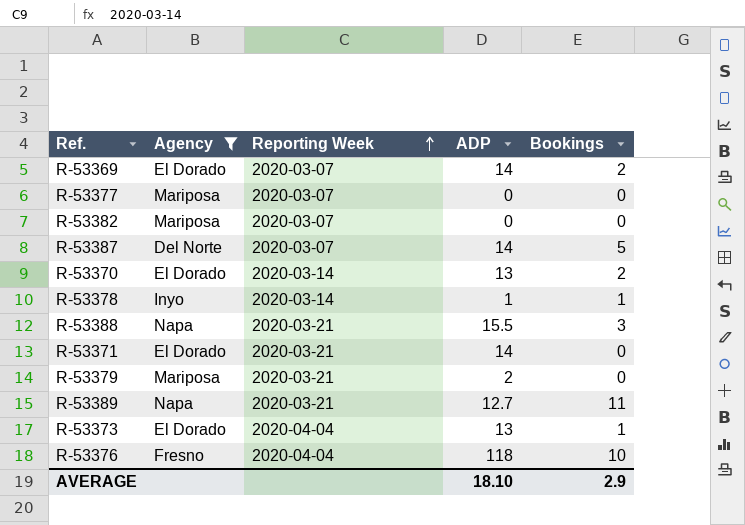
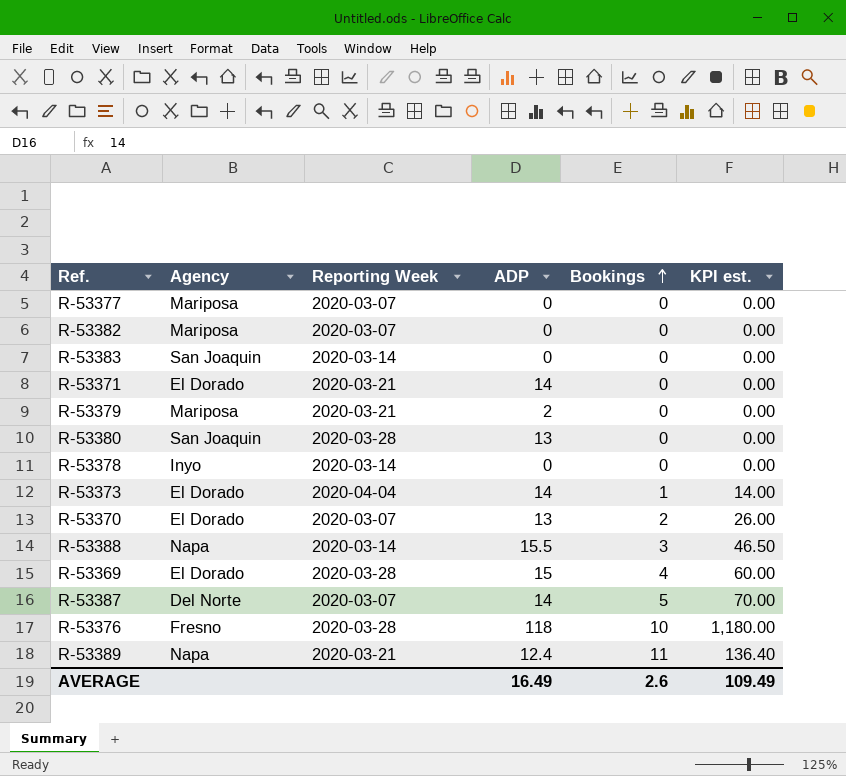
filter: Agency != San Joaquin -> none
row order: Reporting Week ascending -> Bookings ascending
column KPI est. | formula: none -> [ADP] * [Bookings]
R-53378 | ADP: 1 -> 0
R-53378 | Bookings: 1 -> 0
R-53373 | ADP: 13 -> 14
R-53370 | Reporting Week: 2020-03-14 -> 2020-03-07
R-53388 | Reporting Week: 2020-03-21 -> 2020-03-14
R-53369 | Reporting Week: 2020-03-07 -> 2020-03-28
R-53369 | ADP: 14 -> 15
R-53369 | Bookings: 2 -> 4
R-53376 | Reporting Week: 2020-04-04 -> 2020-03-28
R-53389 | ADP: 12.7 -> 12.4
AVERAGE | ADP: 18.10 -> 16.49
AVERAGE | Bookings: 2.9 -> 2.6

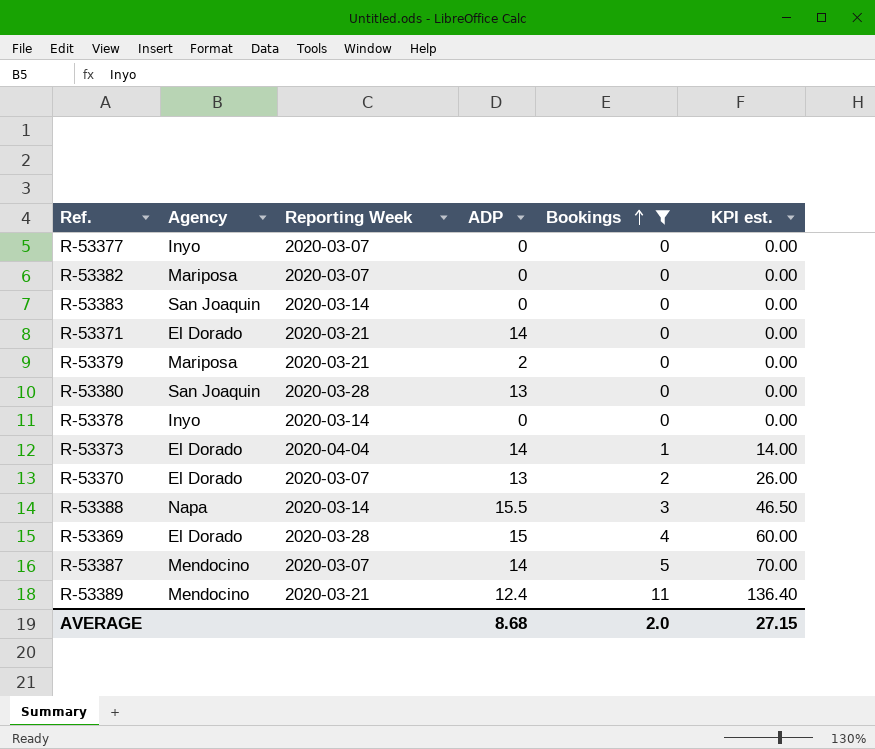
filter: none -> Bookings != 10
R-53377 | Agency: Mariposa -> Inyo
R-53387 | Agency: Del Norte -> Mendocino
R-53389 | Agency: Napa -> Mendocino
AVERAGE | ADP: 16.49 -> 8.68
AVERAGE | Bookings: 2.6 -> 2.0
AVERAGE | KPI est.: 109.49 -> 27.15

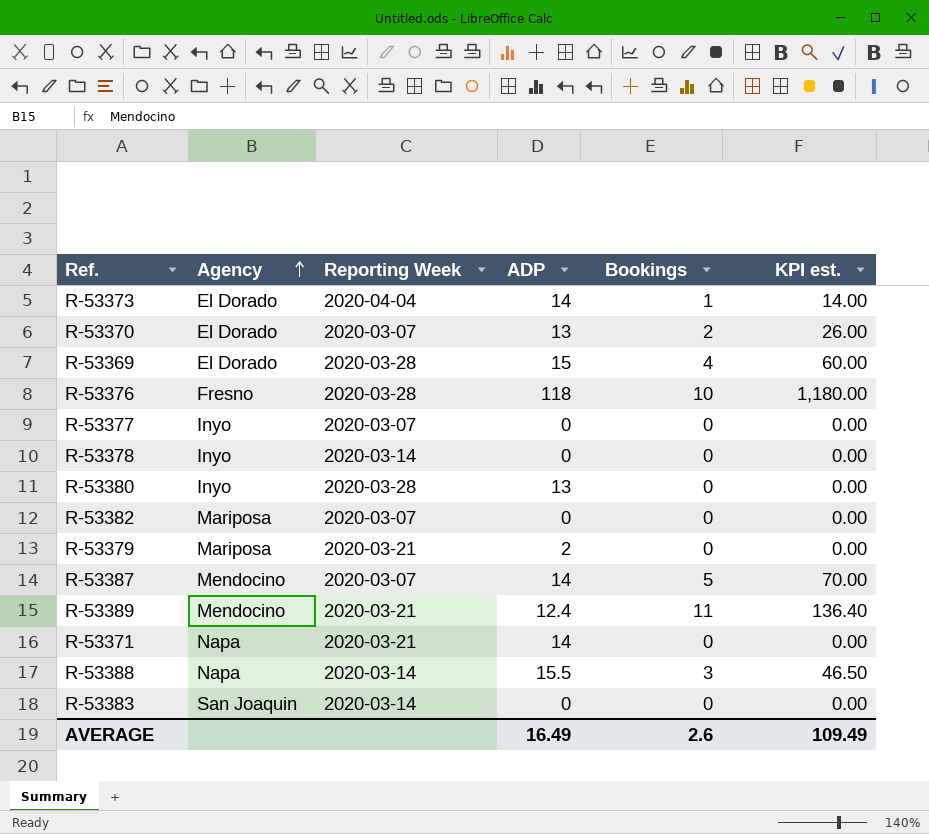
filter: Bookings != 10 -> none
row order: Bookings ascending -> Agency ascending
R-53380 | Agency: San Joaquin -> Inyo
R-53371 | Agency: El Dorado -> Napa
AVERAGE | ADP: 8.68 -> 16.49
AVERAGE | Bookings: 2.0 -> 2.6
AVERAGE | KPI est.: 27.15 -> 109.49

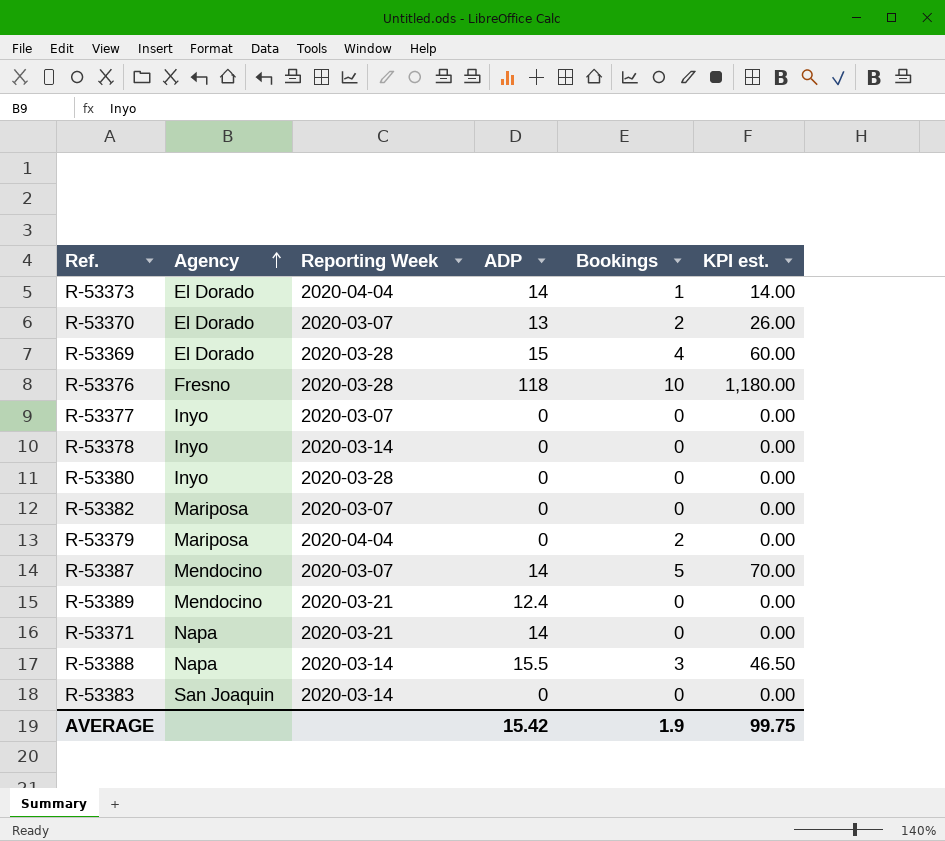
R-53380 | ADP: 13 -> 0
R-53379 | Reporting Week: 2020-03-21 -> 2020-04-04
R-53379 | ADP: 2 -> 0
R-53379 | Bookings: 0 -> 2
R-53389 | Bookings: 11 -> 0
R-53389 | KPI est.: 136.40 -> 0.00
AVERAGE | ADP: 16.49 -> 15.42
AVERAGE | Bookings: 2.6 -> 1.9
AVERAGE | KPI est.: 109.49 -> 99.75

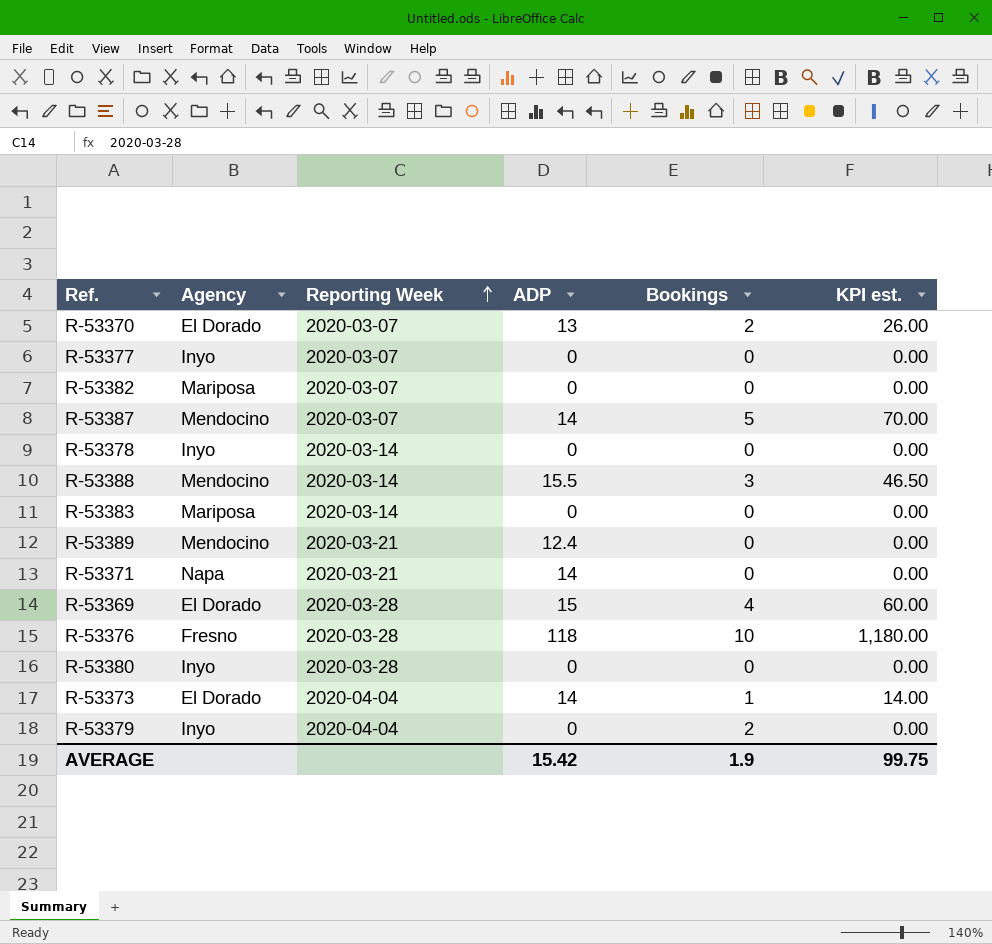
row order: Agency ascending -> Reporting Week ascending
R-53388 | Agency: Napa -> Mendocino
R-53383 | Agency: San Joaquin -> Mariposa
R-53379 | Agency: Mariposa -> Inyo

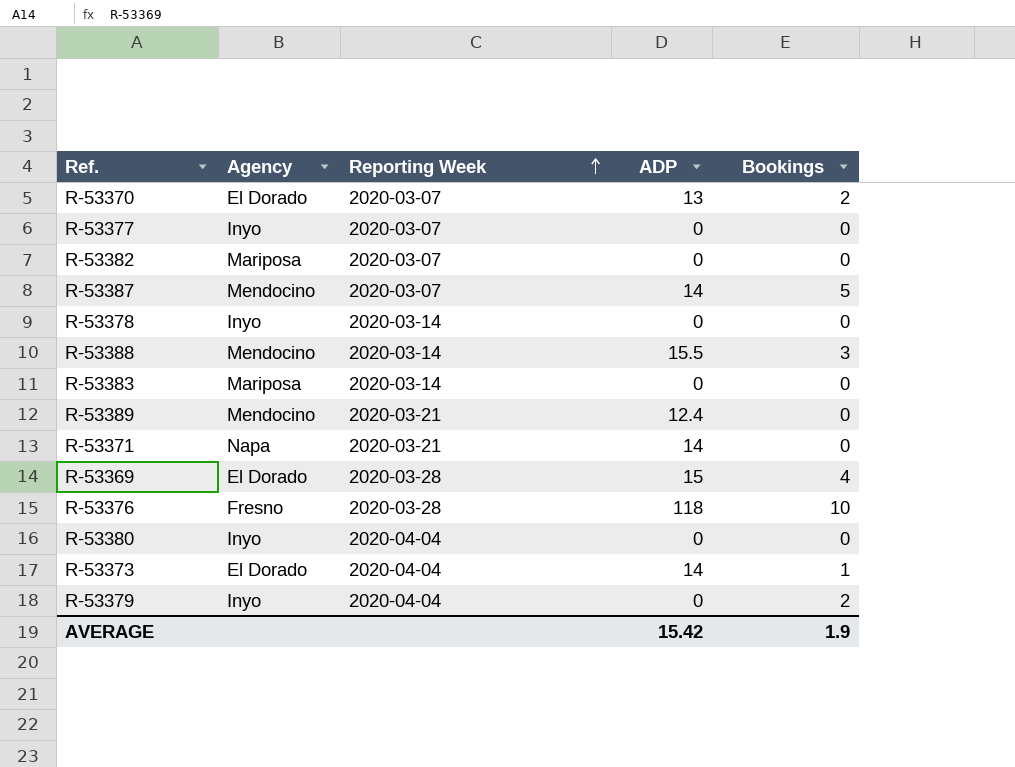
column KPI est. | formula: [ADP] * [Bookings] -> none
R-53380 | Reporting Week: 2020-03-28 -> 2020-04-04

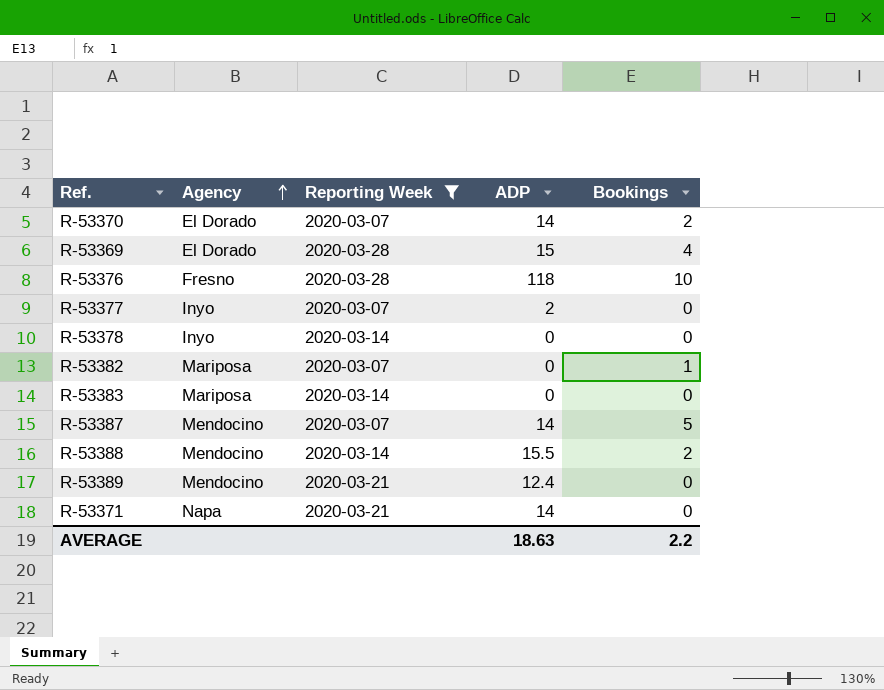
filter: none -> Reporting Week != 2020-04-04
row order: Reporting Week ascending -> Agency ascending
R-53370 | ADP: 13 -> 14
R-53377 | ADP: 0 -> 2
R-53382 | Bookings: 0 -> 1
R-53388 | Bookings: 3 -> 2
AVERAGE | ADP: 15.42 -> 18.63
AVERAGE | Bookings: 1.9 -> 2.2

